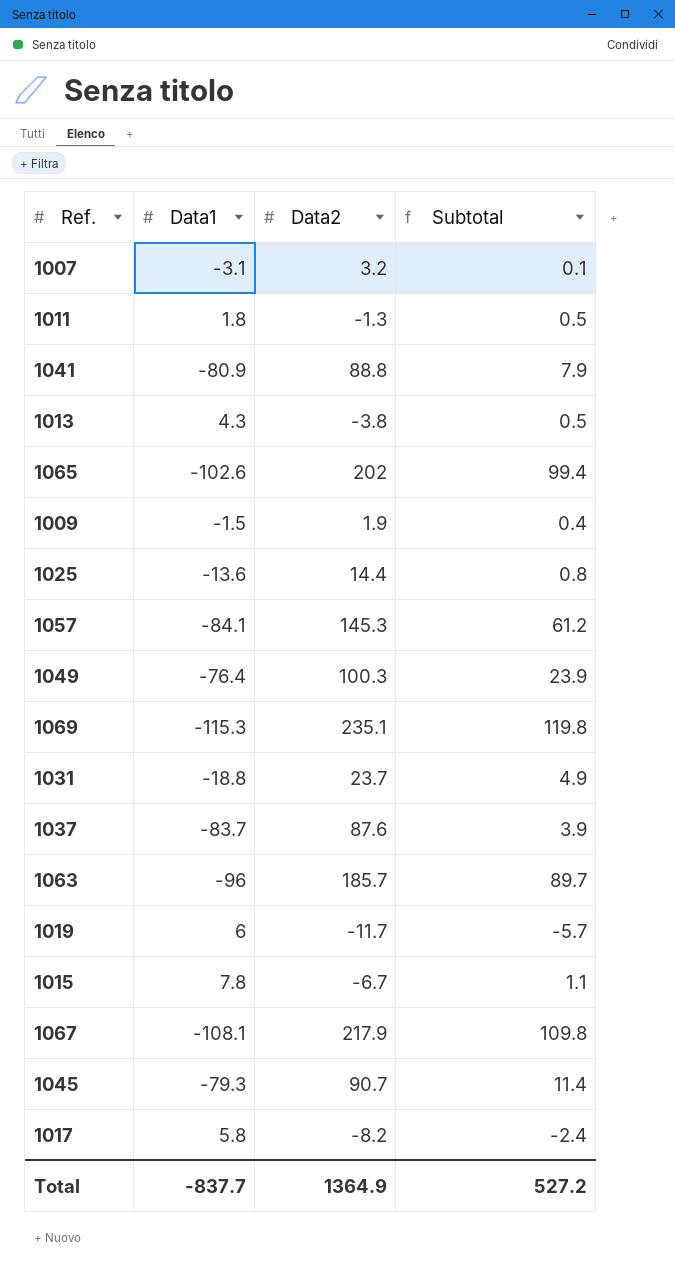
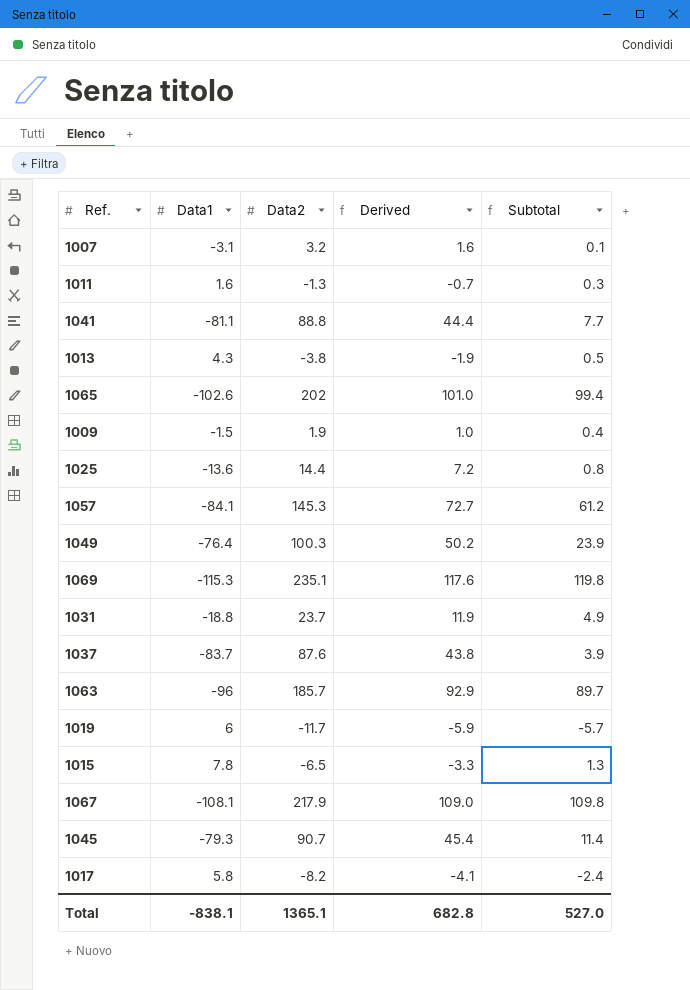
column Derived | formula: none -> [Data2] * 0.5
1011 | Data1: 1.8 -> 1.6
1011 | Subtotal: 0.5 -> 0.3
1041 | Data1: -80.9 -> -81.1
1041 | Subtotal: 7.9 -> 7.7
1015 | Data2: -6.7 -> -6.5
1015 | Subtotal: 1.1 -> 1.3
Total | Data1: -837.7 -> -838.1
Total | Data2: 1364.9 -> 1365.1
Total | Subtotal: 527.2 -> 527.0

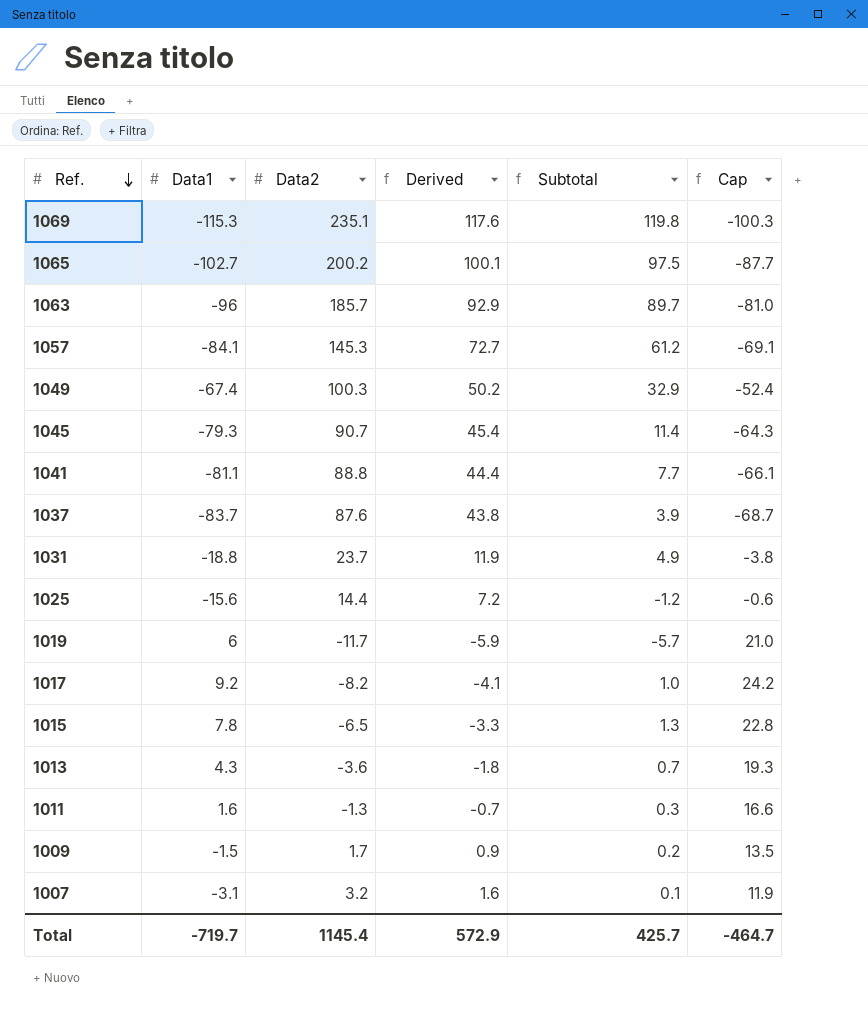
row order: none -> Ref. descending
column Cap | formula: none -> [Data1] + 15
row 1067: -108.1 | 217.9 | 109.0 | 109.8 -> none
1065 | Data1: -102.6 -> -102.7
1065 | Data2: 202 -> 200.2
1065 | Derived: 101.0 -> 100.1
1065 | Subtotal: 99.4 -> 97.5
1049 | Data1: -76.4 -> -67.4
1049 | Subtotal: 23.9 -> 32.9
1025 | Data1: -13.6 -> -15.6
1025 | Subtotal: 0.8 -> -1.2
1017 | Data1: 5.8 -> 9.2
1017 | Subtotal: -2.4 -> 1.0
1013 | Data2: -3.8 -> -3.6
1013 | Derived: -1.9 -> -1.8
1013 | Subtotal: 0.5 -> 0.7
1009 | Data2: 1.9 -> 1.7
1009 | Derived: 1.0 -> 0.9
1009 | Subtotal: 0.4 -> 0.2
Total | Data1: -838.1 -> -719.7
Total | Data2: 1365.1 -> 1145.4
Total | Derived: 682.8 -> 572.9
Total | Subtotal: 527.0 -> 425.7

